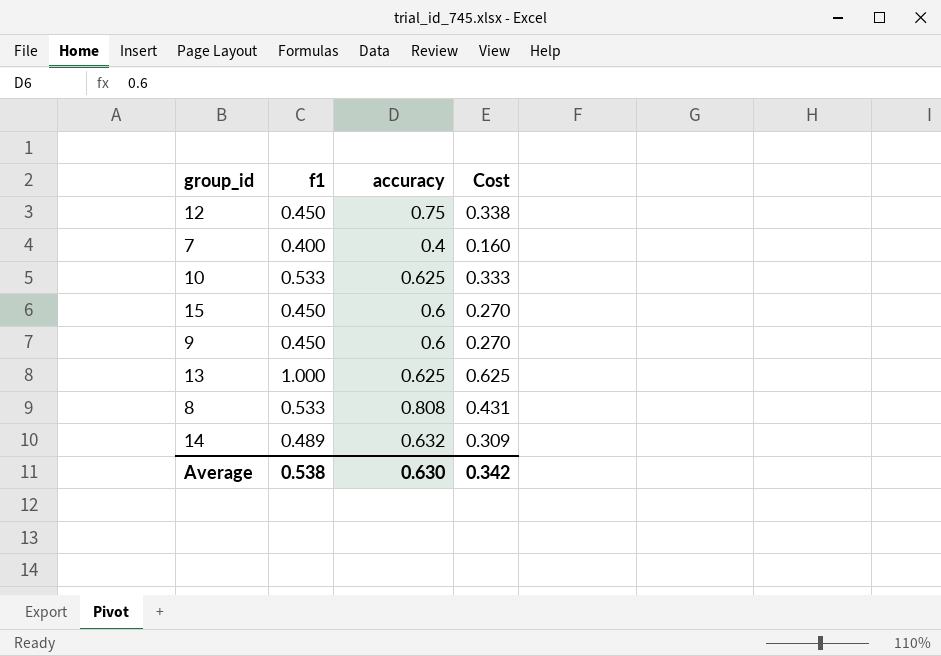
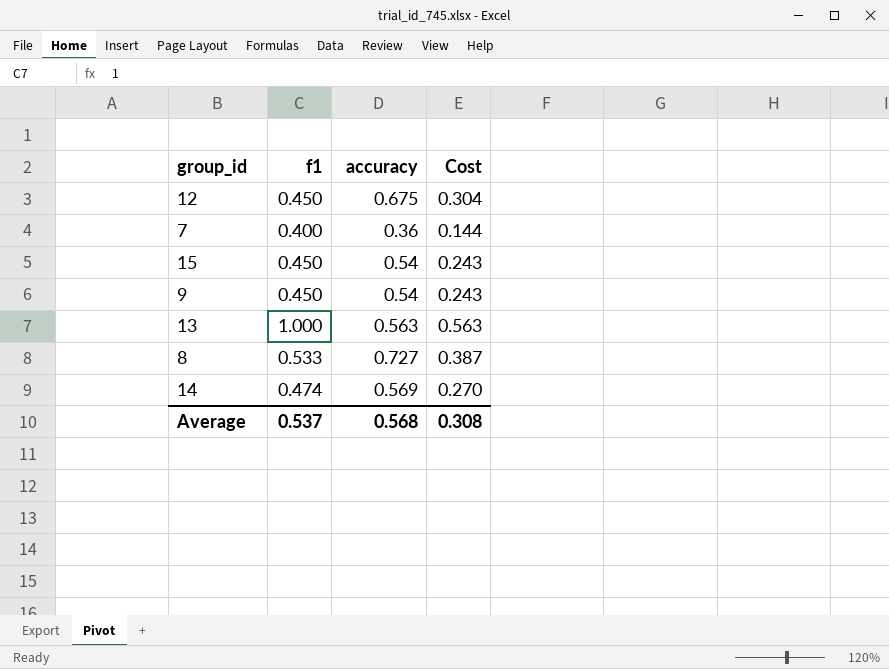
row 10: 0.533 | 0.625 | 0.333 -> none
12 | accuracy: 0.75 -> 0.675
12 | Cost: 0.338 -> 0.304
7 | accuracy: 0.4 -> 0.36
7 | Cost: 0.160 -> 0.144
15 | accuracy: 0.6 -> 0.54
15 | Cost: 0.270 -> 0.243
9 | accuracy: 0.6 -> 0.54
9 | Cost: 0.270 -> 0.243
13 | accuracy: 0.625 -> 0.563
13 | Cost: 0.625 -> 0.563
8 | accuracy: 0.808 -> 0.727
8 | Cost: 0.431 -> 0.387
14 | f1: 0.489 -> 0.474
14 | accuracy: 0.632 -> 0.569
14 | Cost: 0.309 -> 0.270
Average | f1: 0.538 -> 0.537
Average | accuracy: 0.630 -> 0.568
Average | Cost: 0.342 -> 0.308

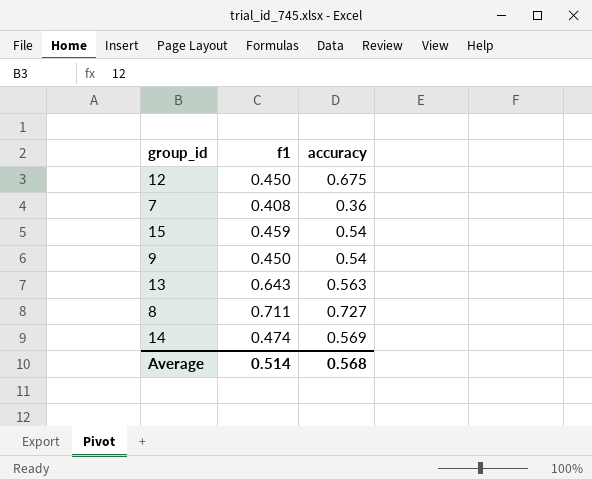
column Cost | formula: [f1] * [accuracy] -> none
7 | f1: 0.400 -> 0.408
15 | f1: 0.450 -> 0.459
13 | f1: 1.000 -> 0.643
8 | f1: 0.533 -> 0.711
Average | f1: 0.537 -> 0.514

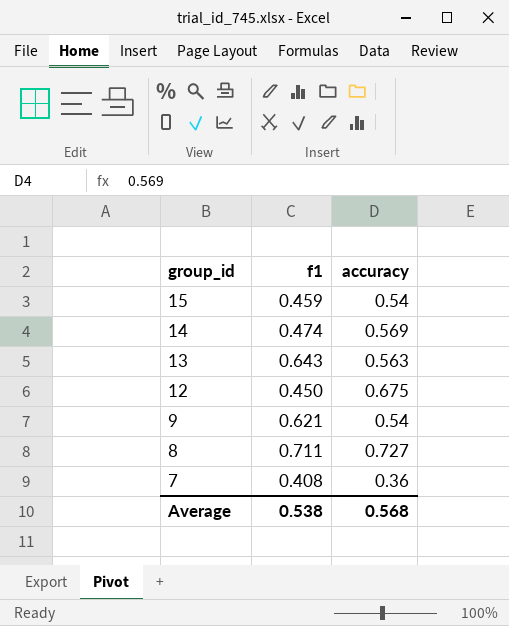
row order: none -> group_id descending
9 | f1: 0.450 -> 0.621
Average | f1: 0.514 -> 0.538

